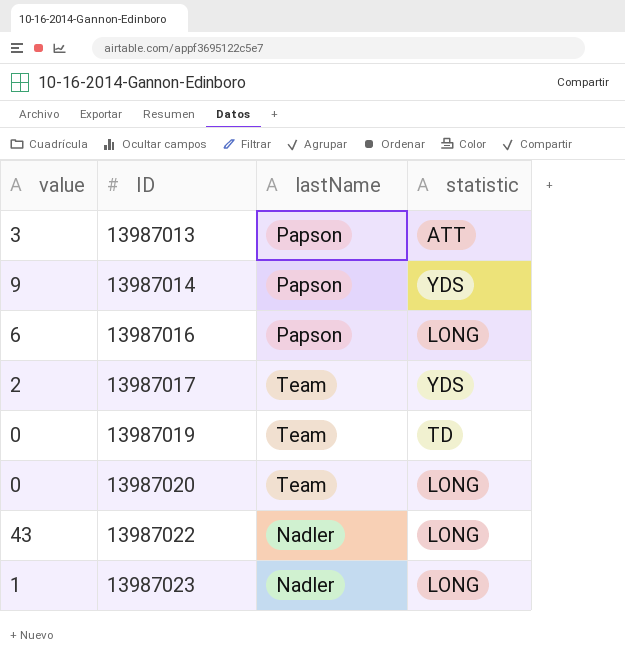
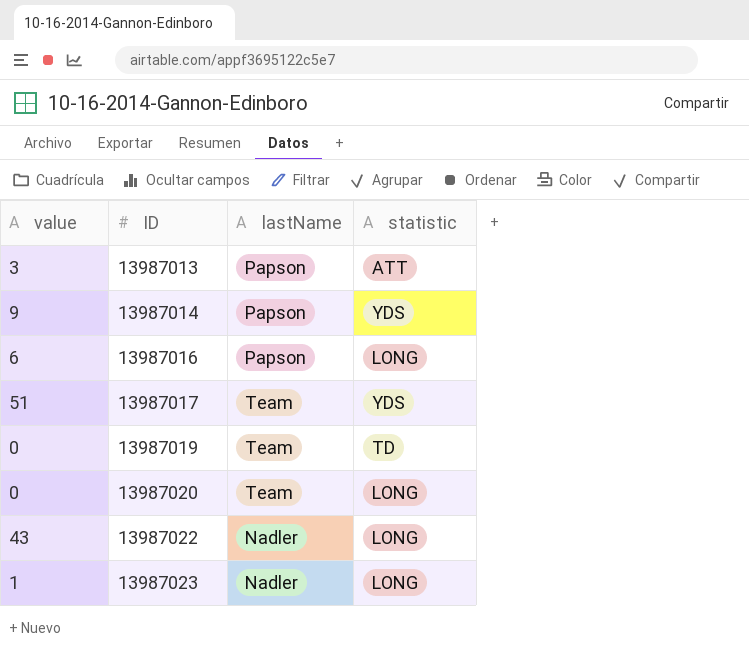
13987017 | value: 2 -> 51

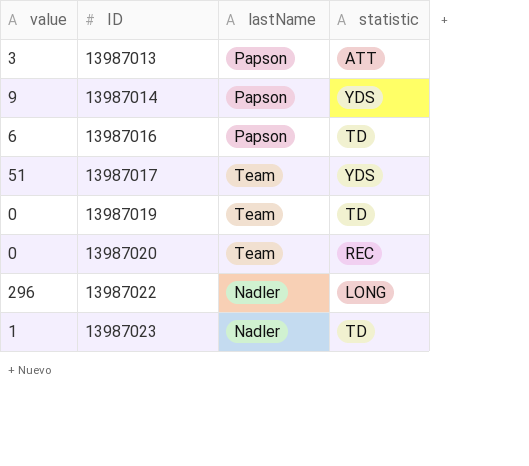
13987016 | statistic: LONG -> TD
13987020 | statistic: LONG -> REC
13987022 | value: 43 -> 296
13987023 | statistic: LONG -> TD

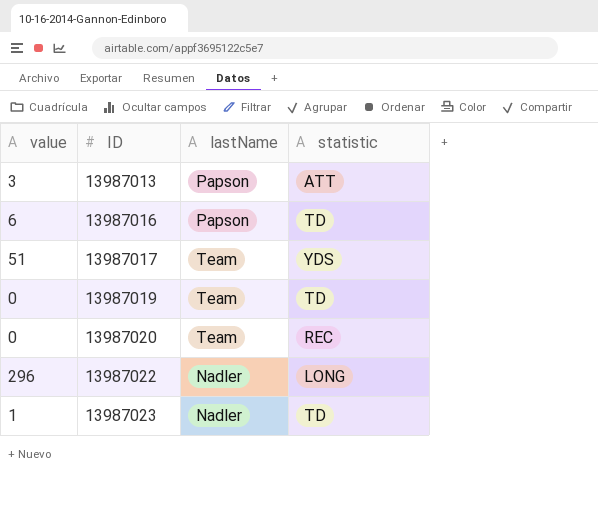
row 13987014: 9 | Papson | YDS -> none

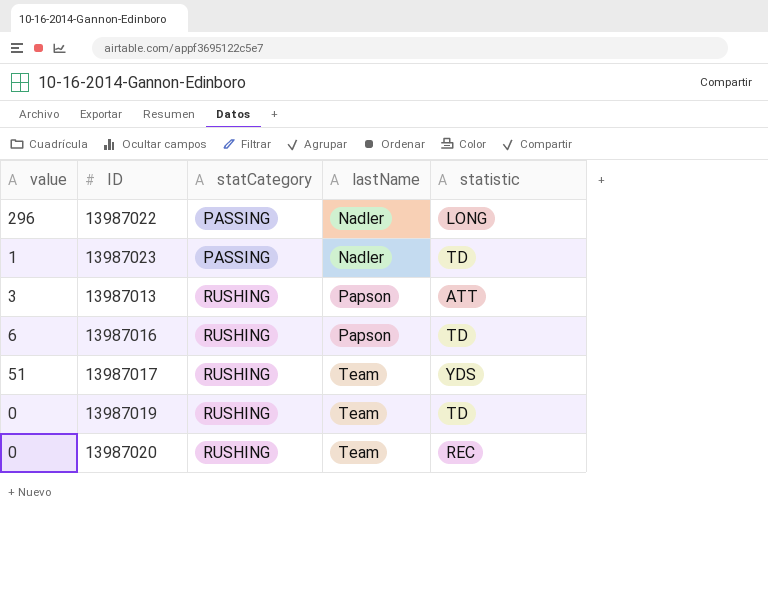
row order: ID ascending -> statCategory ascending
column statCategory | position: none -> 3

